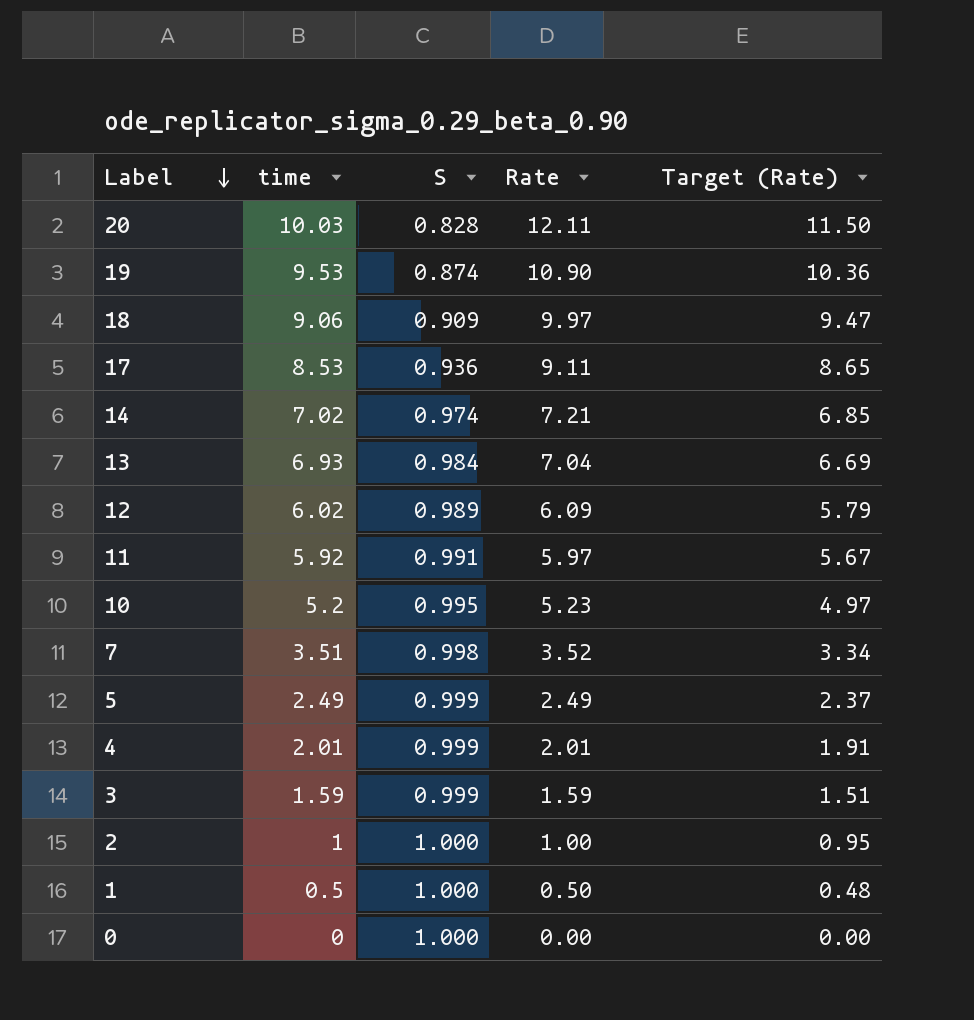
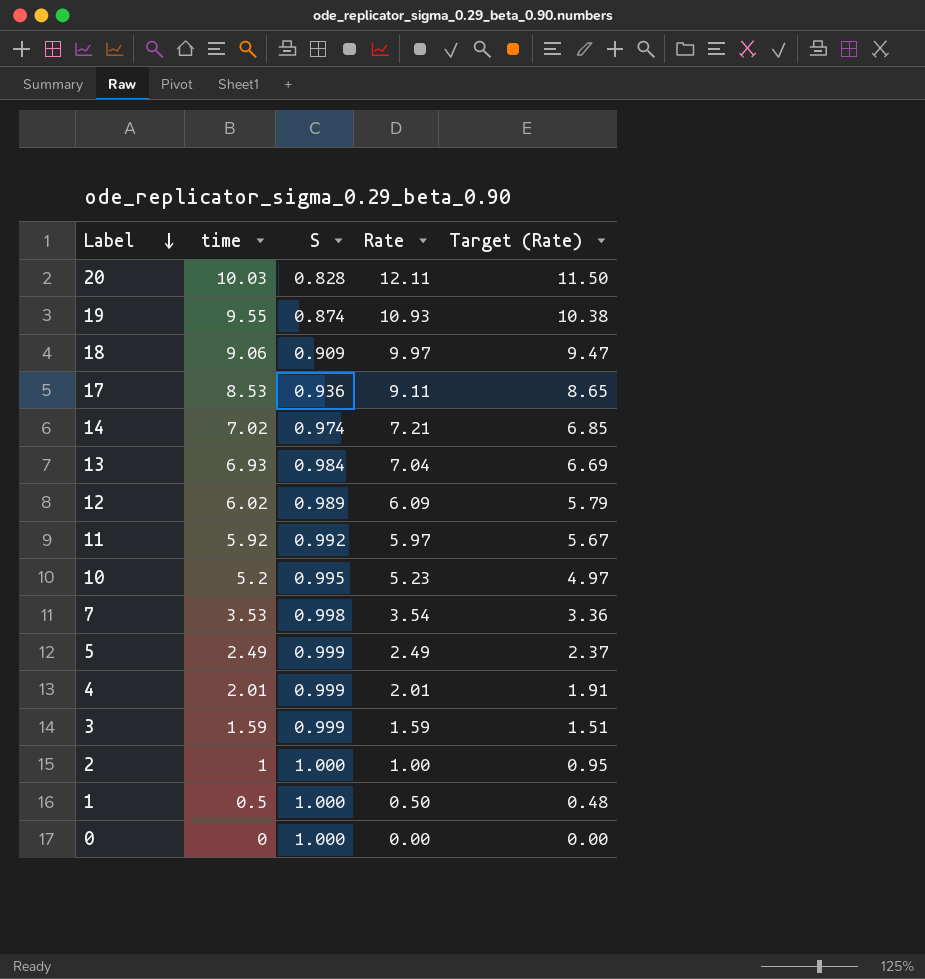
19 | time: 9.53 -> 9.55
19 | Rate: 10.90 -> 10.93
19 | Target (Rate): 10.36 -> 10.38
11 | S: 0.991 -> 0.992
7 | time: 3.51 -> 3.53
7 | Rate: 3.52 -> 3.54
7 | Target (Rate): 3.34 -> 3.36

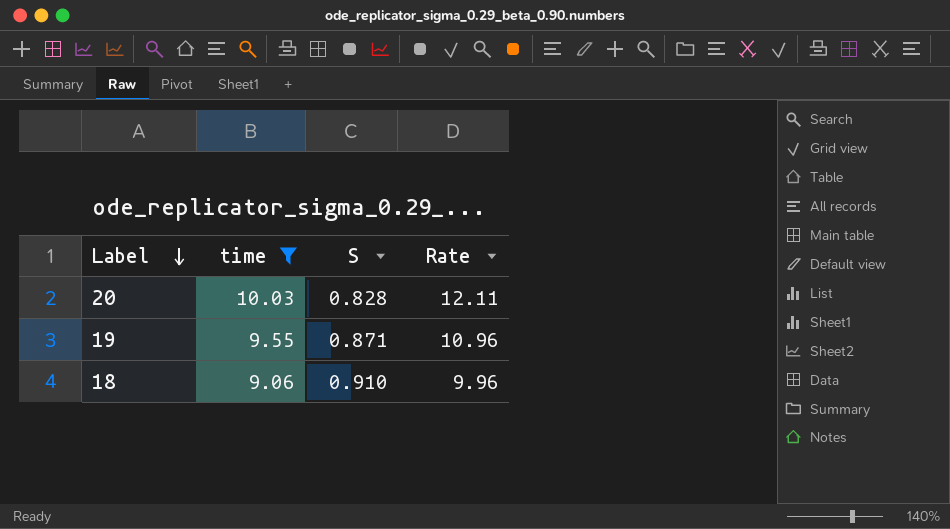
filter: none -> time >= 9.06
column Target (Rate) | formula: [Rate] * 0.95 -> none
19 | S: 0.874 -> 0.871
19 | Rate: 10.93 -> 10.96
18 | S: 0.909 -> 0.910
18 | Rate: 9.97 -> 9.96

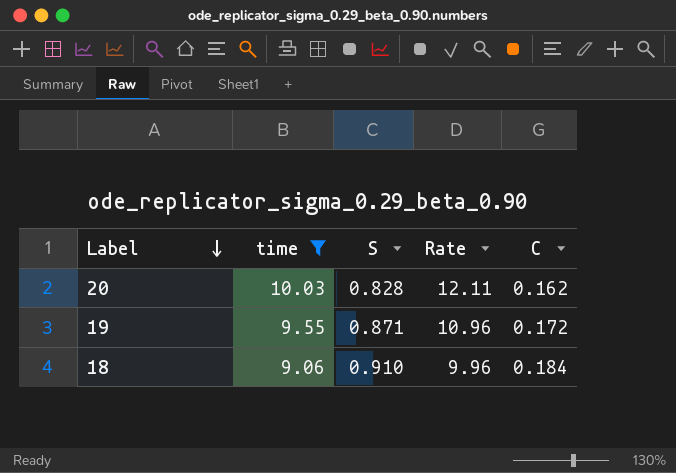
column C | position: none -> 5

